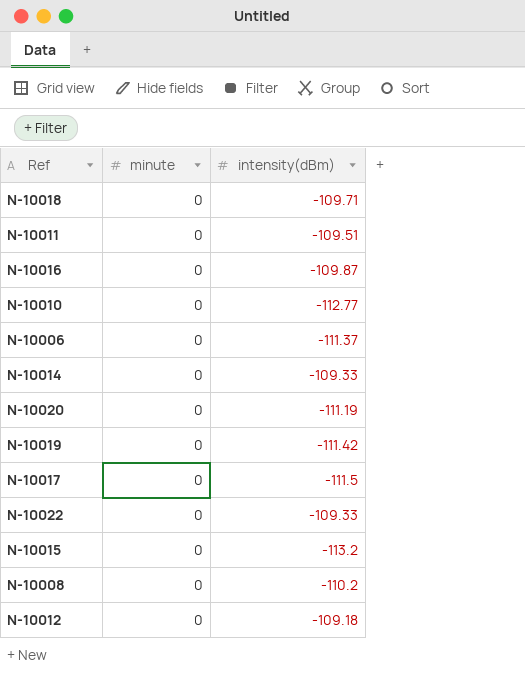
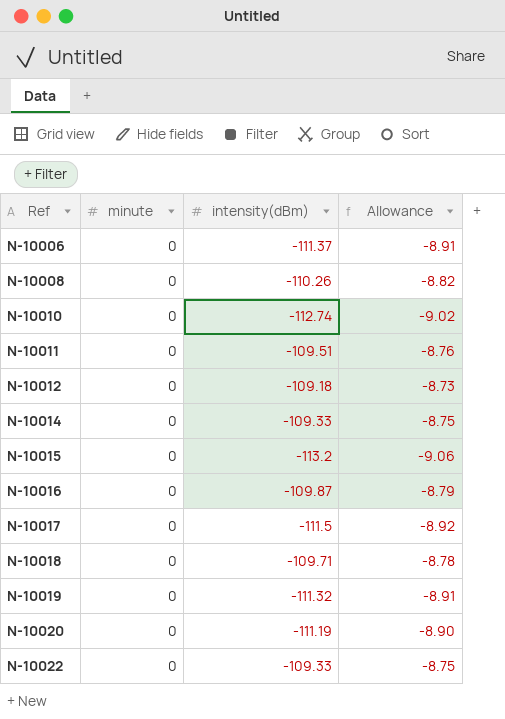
row order: none -> Ref ascending
column Allowance | formula: none -> [intensity(dBm)] * 0.08
N-10008 | intensity(dBm): -110.2 -> -110.26
N-10010 | intensity(dBm): -112.77 -> -112.74
N-10019 | intensity(dBm): -111.42 -> -111.32

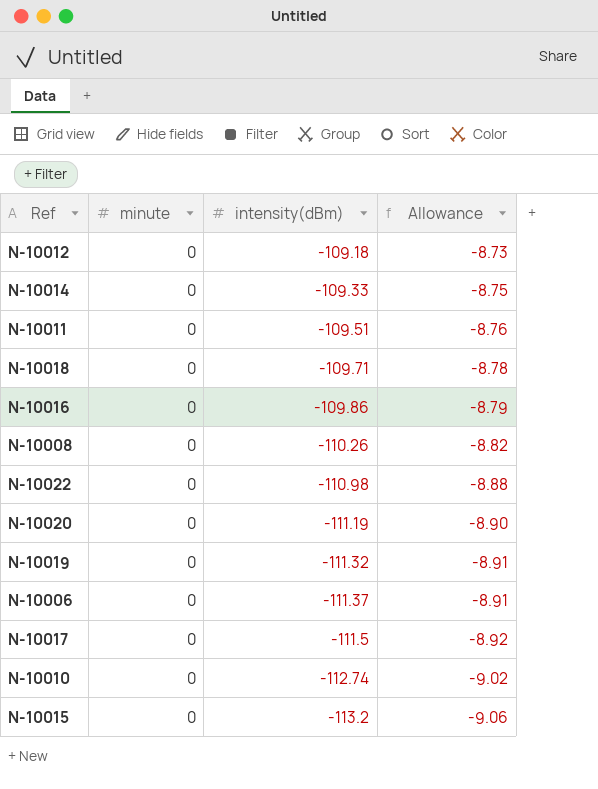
row order: Ref ascending -> intensity(dBm) descending
N-10016 | intensity(dBm): -109.87 -> -109.86
N-10022 | intensity(dBm): -109.33 -> -110.98
N-10022 | Allowance: -8.75 -> -8.88

